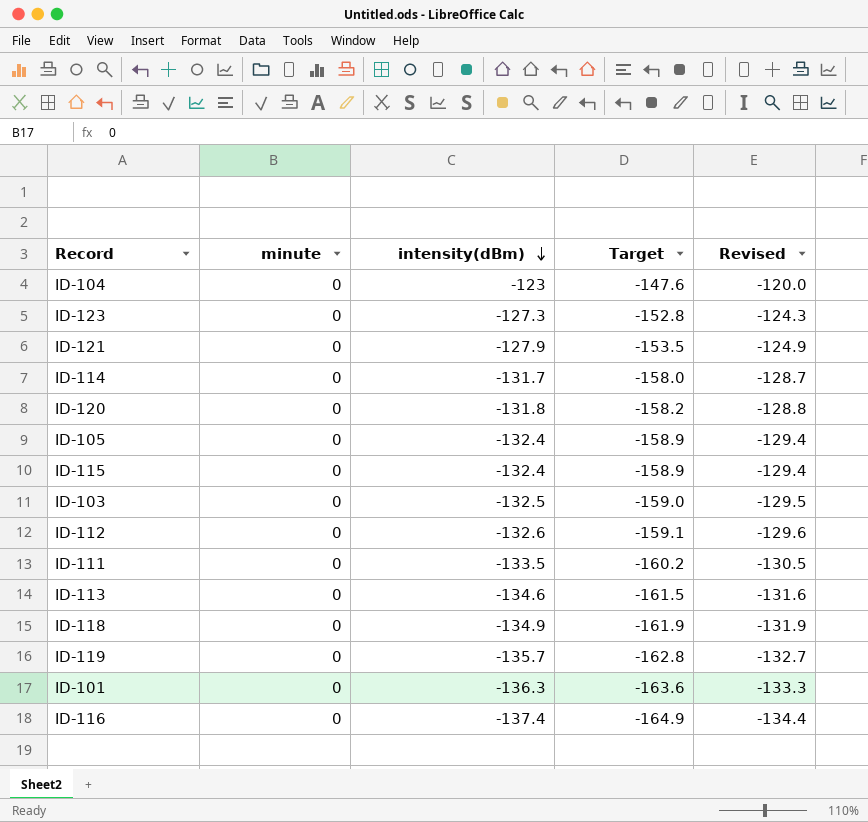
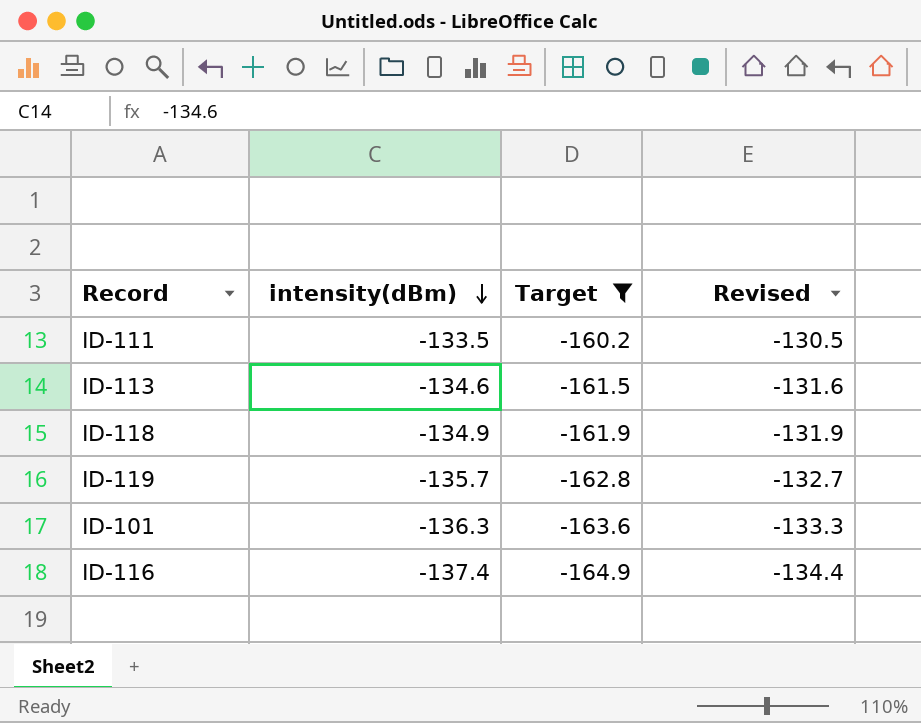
filter: none -> Target <= -160.2
column minute | position: 2 -> none

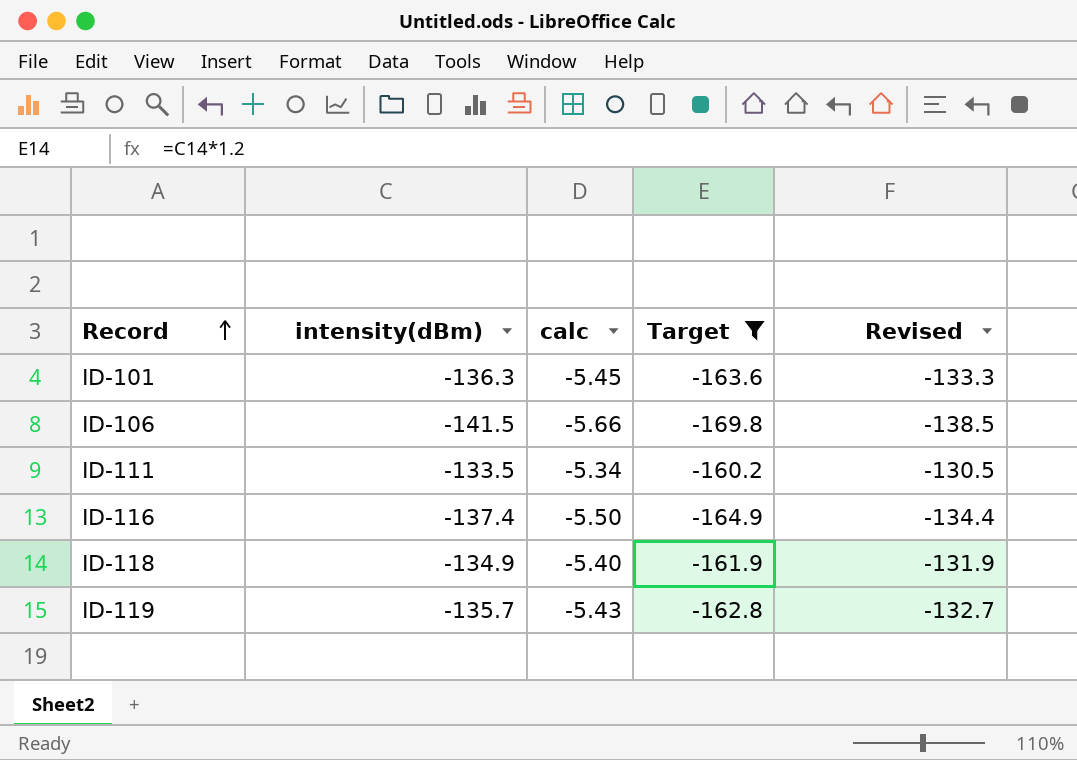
row order: intensity(dBm) descending -> Record ascending
column calc | formula: none -> [intensity(dBm)] * 0.04
row ID-113: -134.6 | -161.5 | -131.6 -> none
row ID-106: none -> -141.5 | -5.66 | -169.8 | -138.5

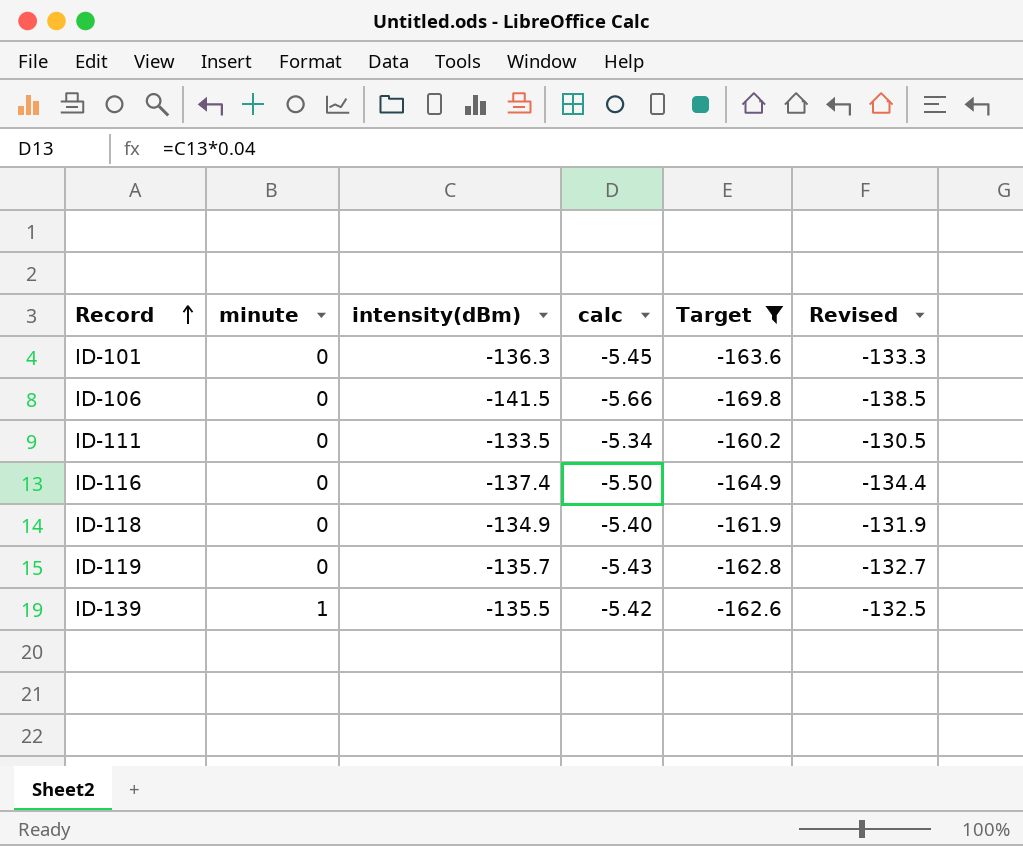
column minute | position: none -> 2
row ID-139: none -> 1 | -135.5 | -5.42 | -162.6 | -132.5

